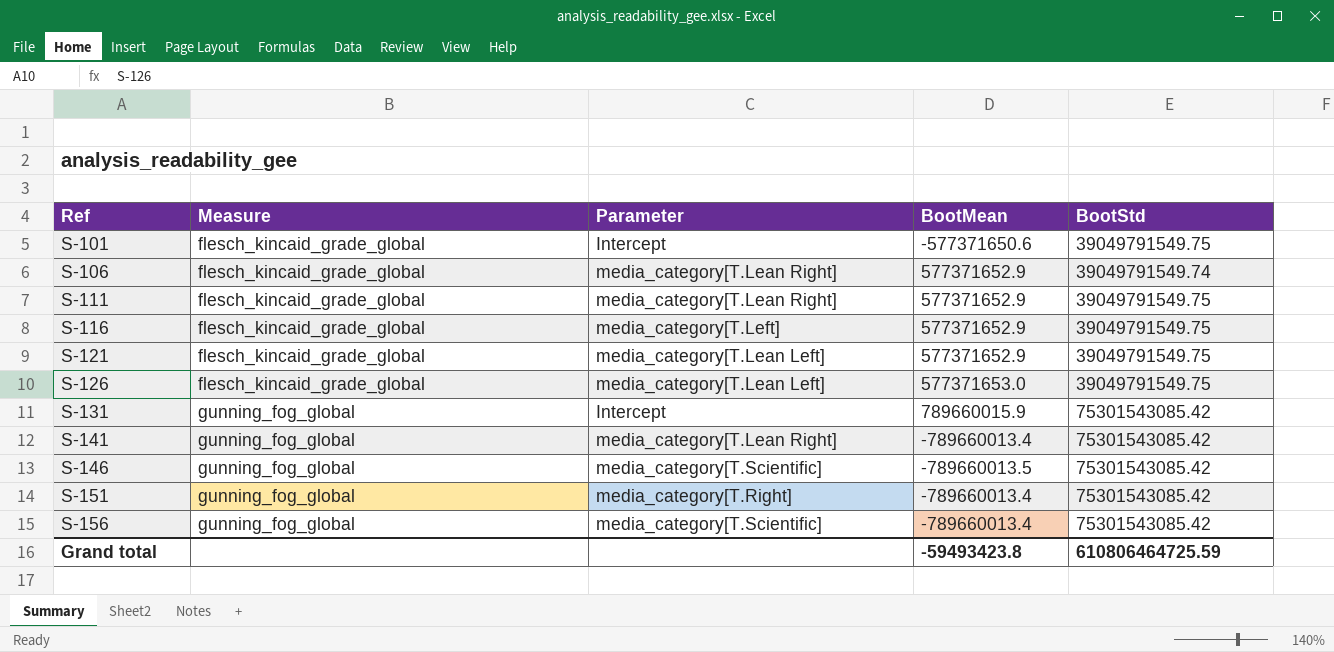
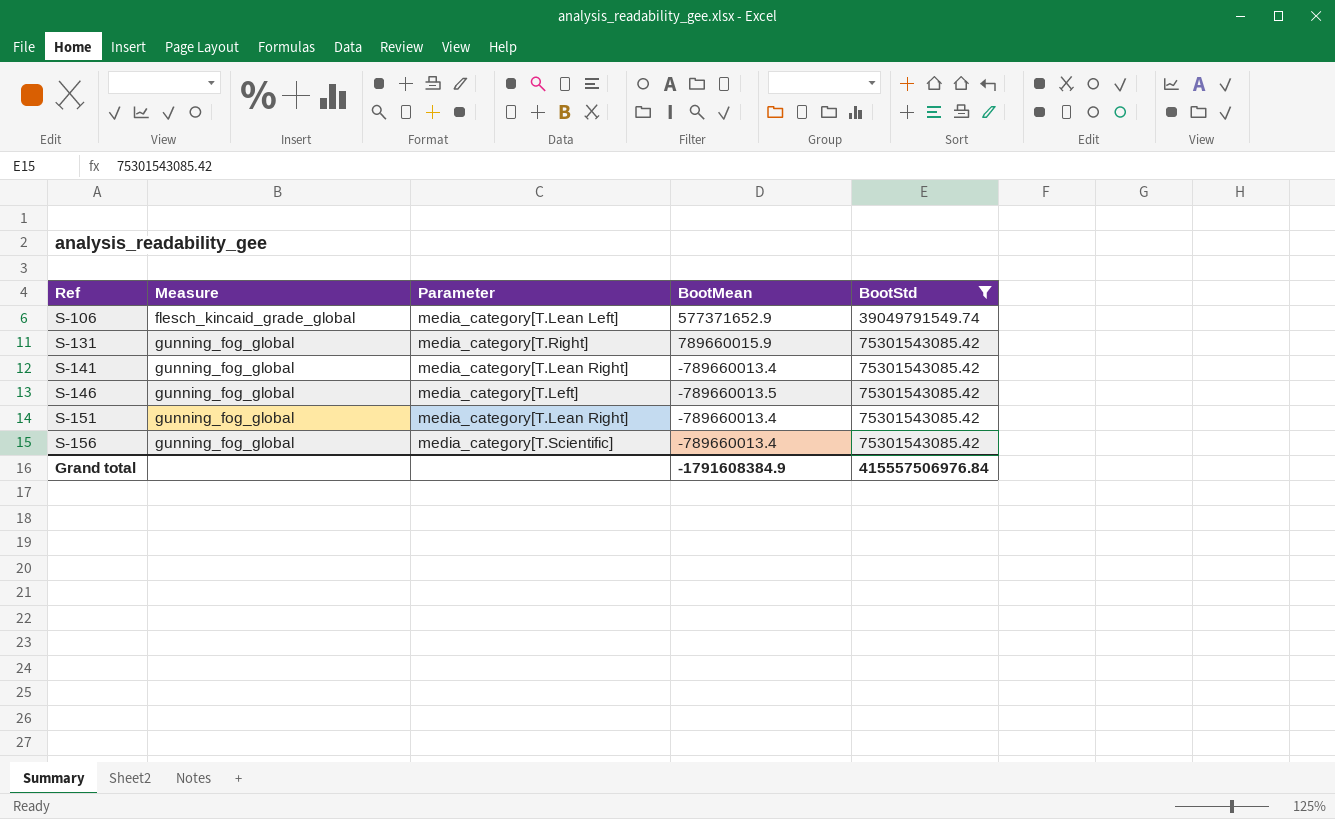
filter: none -> BootStd != 39049791549.75
S-106 | Parameter: media_category[T.Lean Right] -> media_category[T.Lean Left]
S-131 | Parameter: Intercept -> media_category[T.Right]
S-146 | Parameter: media_category[T.Scientific] -> media_category[T.Left]
S-151 | Parameter: media_category[T.Right] -> media_category[T.Lean Right]
Grand total | BootMean: -59493423.8 -> -1791608384.9
Grand total | BootStd: 610806464725.59 -> 415557506976.84

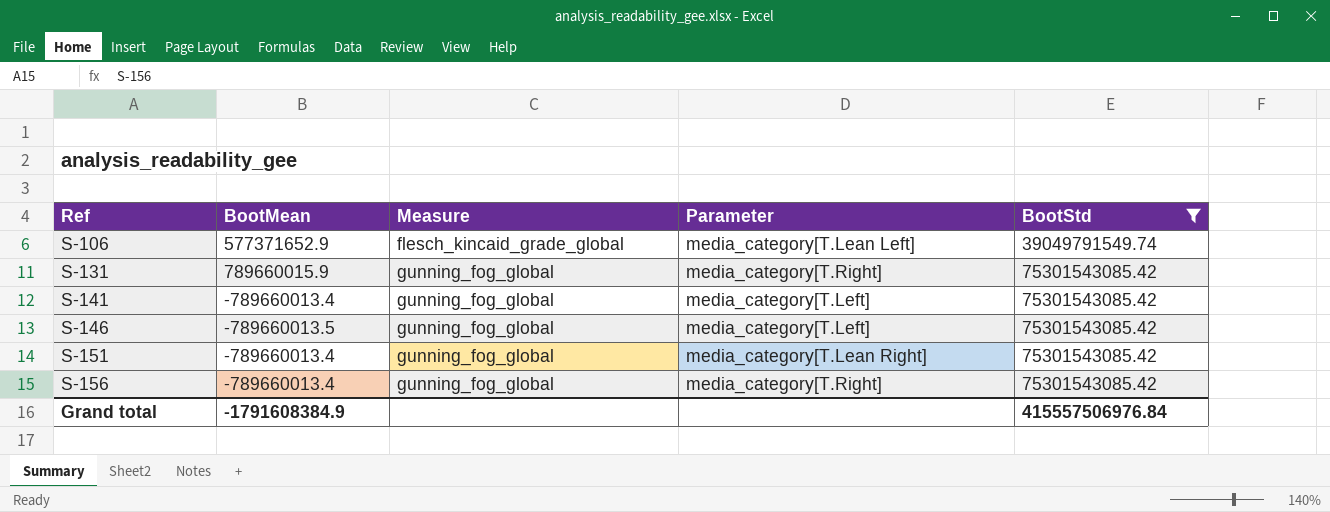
column BootMean | position: 4 -> 2
S-141 | Parameter: media_category[T.Lean Right] -> media_category[T.Left]
S-156 | Parameter: media_category[T.Scientific] -> media_category[T.Right]

